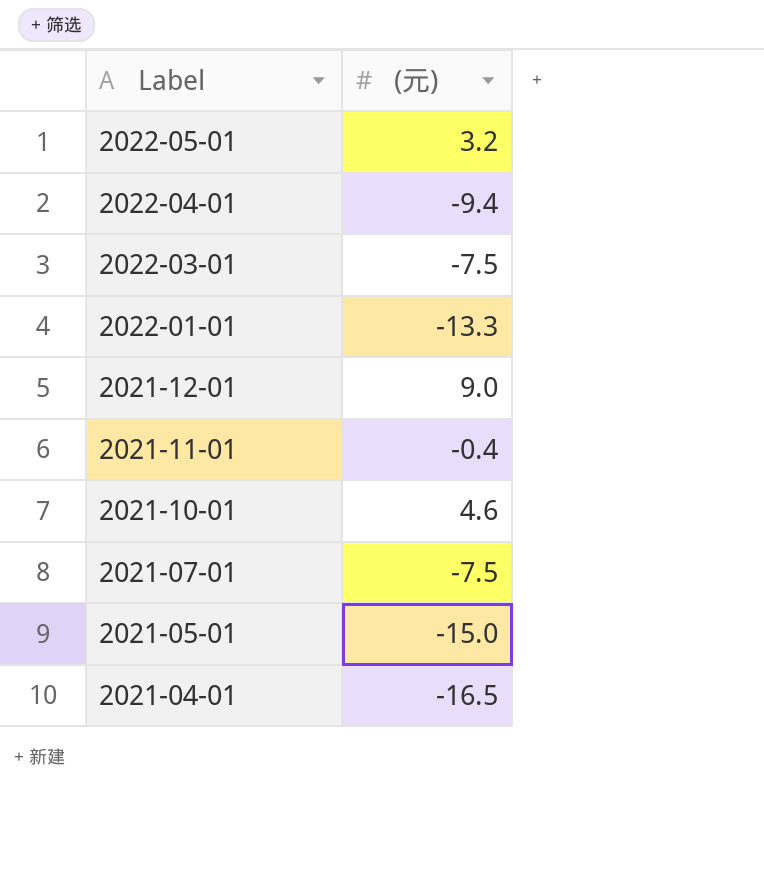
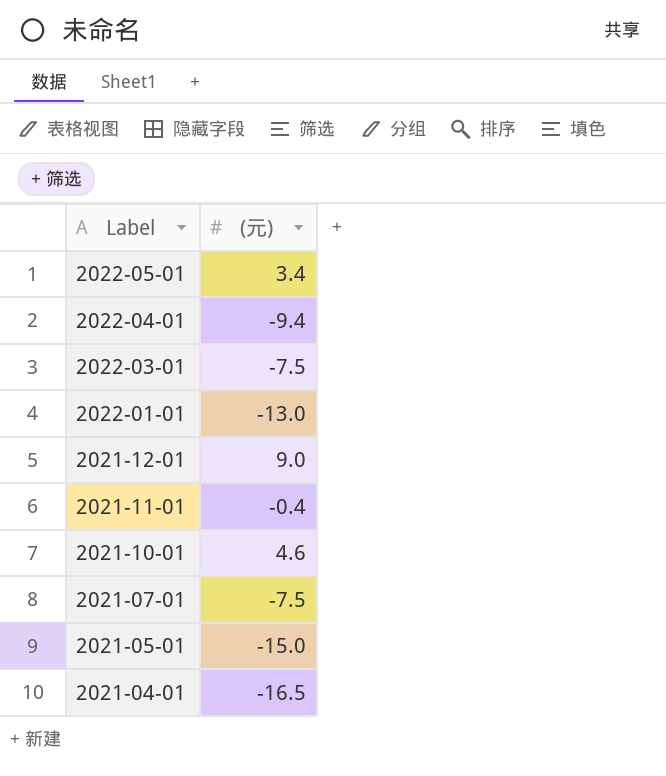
2022-05-01 | (元): 3.2 -> 3.4
2022-01-01 | (元): -13.3 -> -13.0

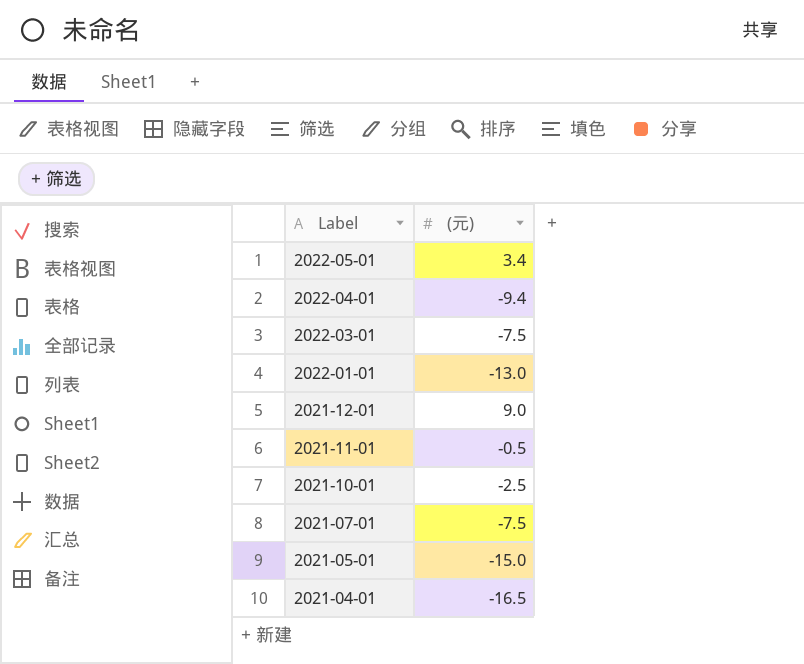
2021-11-01 | (元): -0.4 -> -0.5
2021-10-01 | (元): 4.6 -> -2.5

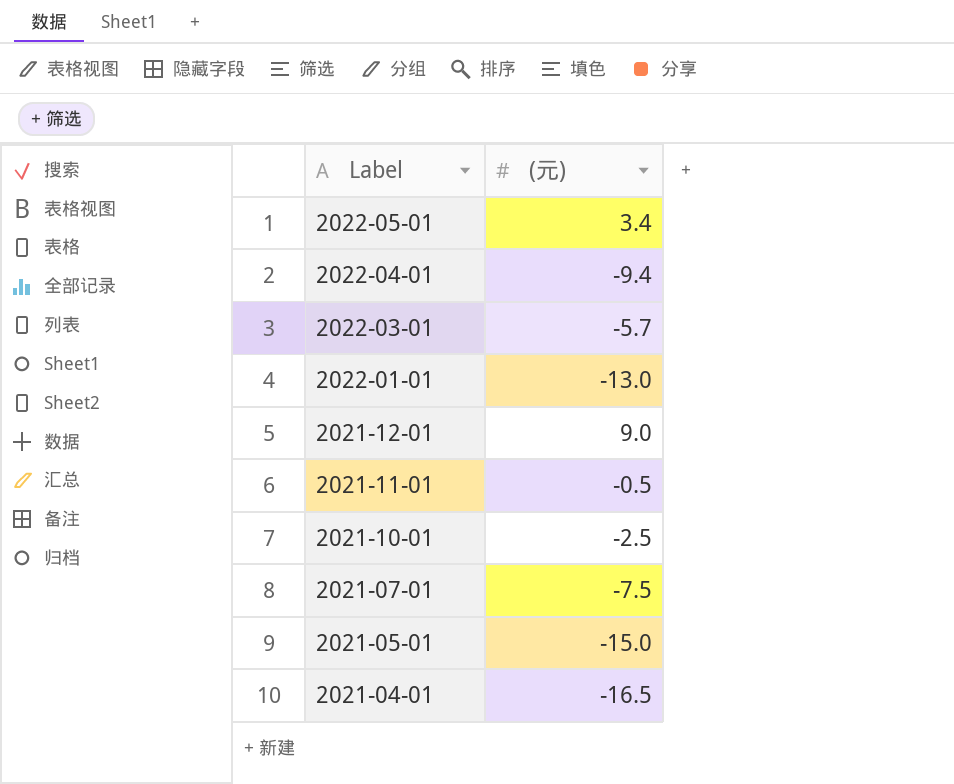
2022-03-01 | (元): -7.5 -> -5.7

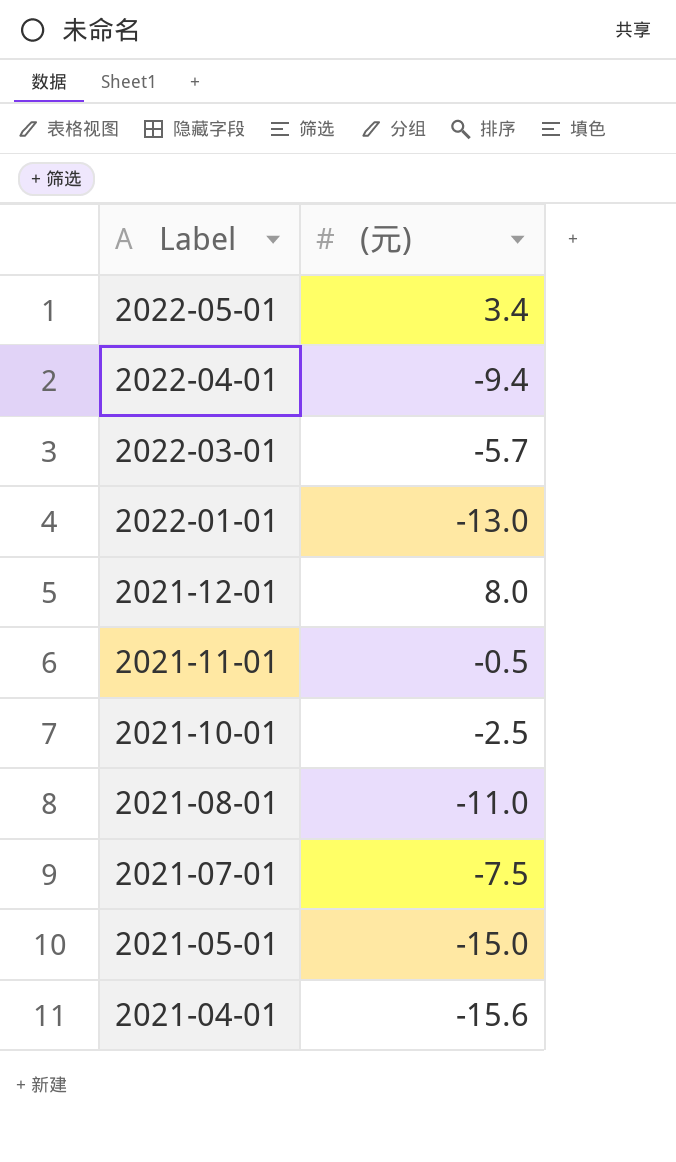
2021-12-01 | (元): 9.0 -> 8.0
row 2021-08-01: none -> -11.0
2021-04-01 | (元): -16.5 -> -15.6

